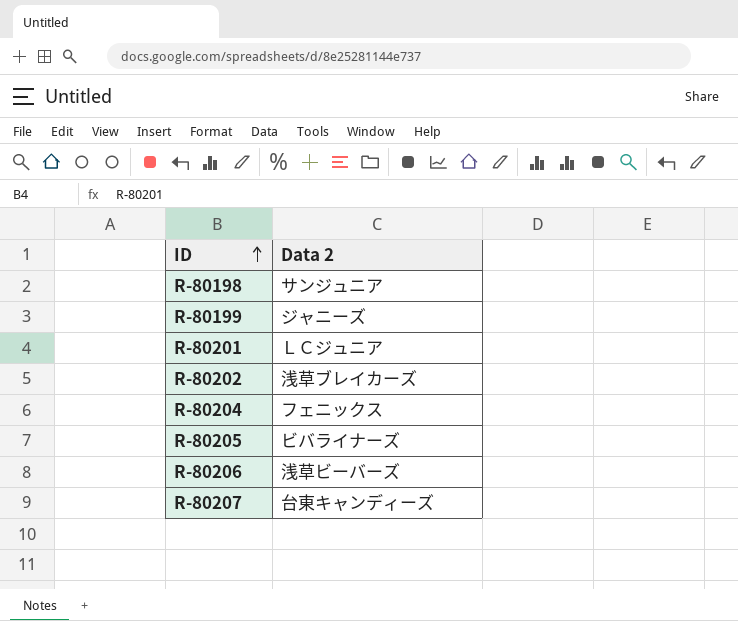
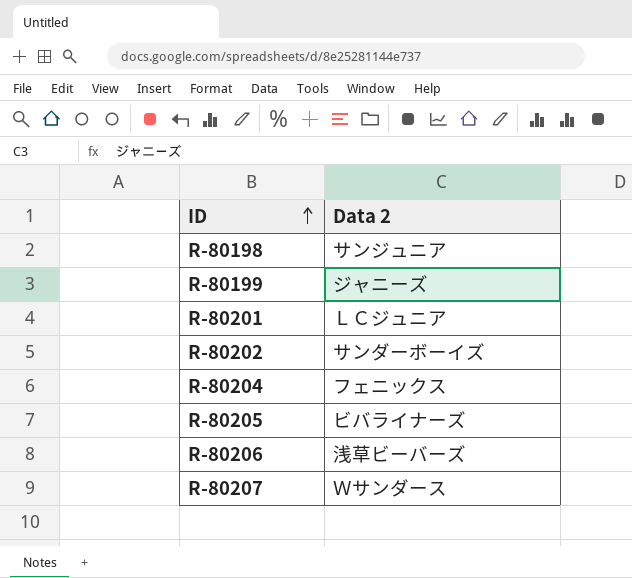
R-80202 | Data 2: 浅草ブレイカーズ -> サンダーボーイズ
R-80207 | Data 2: 台東キャンディーズ -> Ｗサンダース

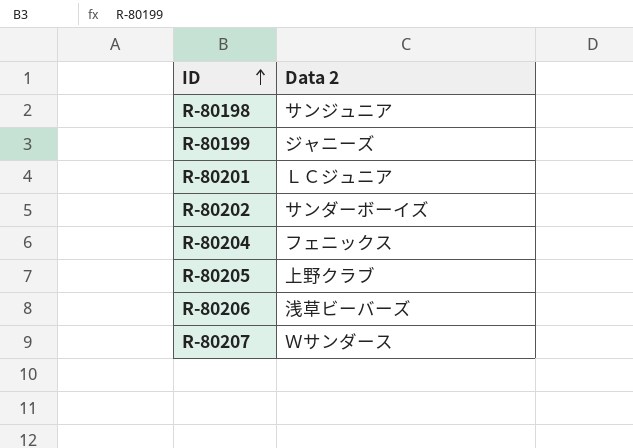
R-80205 | Data 2: ビバライナーズ -> 上野クラブ

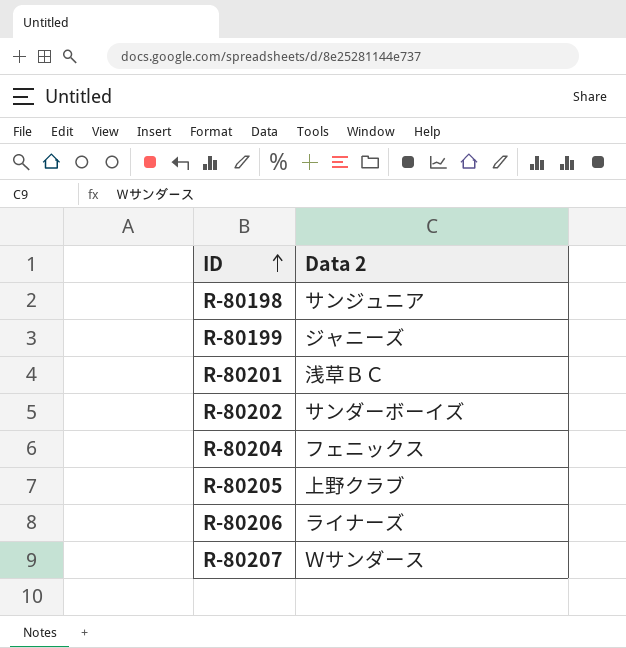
R-80201 | Data 2: ＬＣジュニア -> 浅草ＢＣ
R-80206 | Data 2: 浅草ビーバーズ -> ライナーズ

